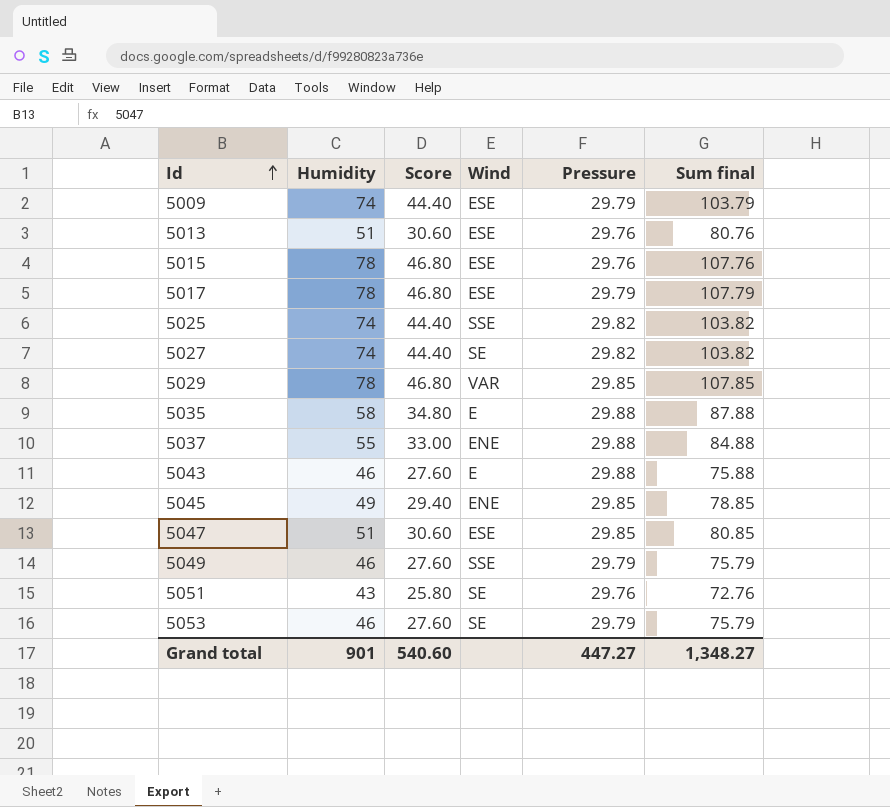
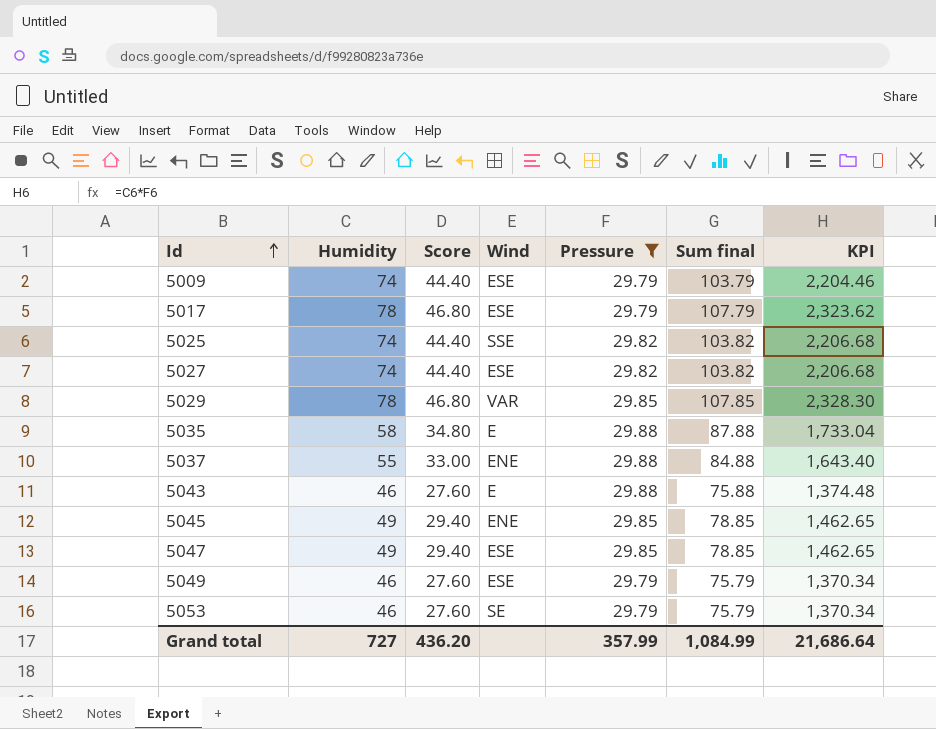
filter: none -> Pressure != 29.76
column KPI | formula: none -> [Humidity] * [Pressure]
5027 | Wind: SE -> ESE
5047 | Humidity: 51 -> 49
5047 | Score: 30.60 -> 29.40
5047 | Sum final: 80.85 -> 78.85
5049 | Wind: SSE -> ESE
Grand total | Humidity: 901 -> 727
Grand total | Score: 540.60 -> 436.20
Grand total | Pressure: 447.27 -> 357.99
Grand total | Sum final: 1,348.27 -> 1,084.99

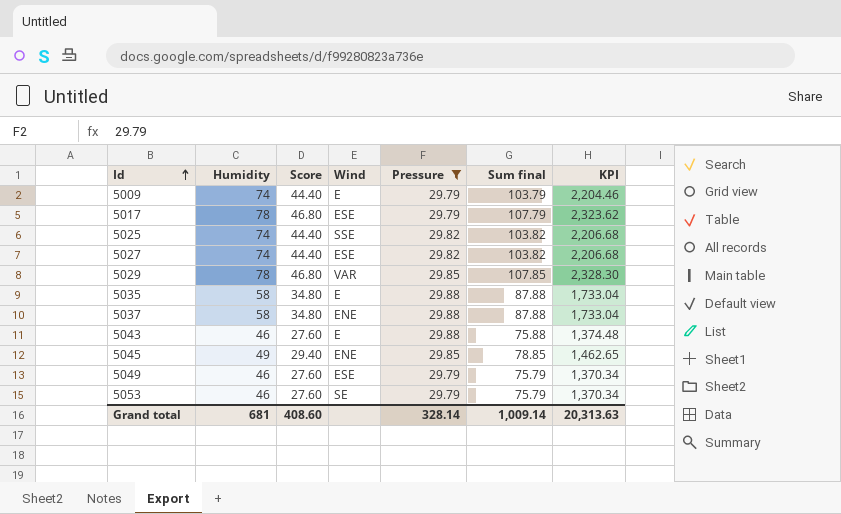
row 5047: 49 | 29.40 | ESE | 29.85 | 78.85 | 1,462.65 -> none
5009 | Wind: ESE -> E
5037 | Humidity: 55 -> 58
5037 | Score: 33.00 -> 34.80
5037 | Sum final: 84.88 -> 87.88
5037 | KPI: 1,643.40 -> 1,733.04
Grand total | Humidity: 727 -> 681
Grand total | Score: 436.20 -> 408.60
Grand total | Pressure: 357.99 -> 328.14
Grand total | Sum final: 1,084.99 -> 1,009.14
Grand total | KPI: 21,686.64 -> 20,313.63

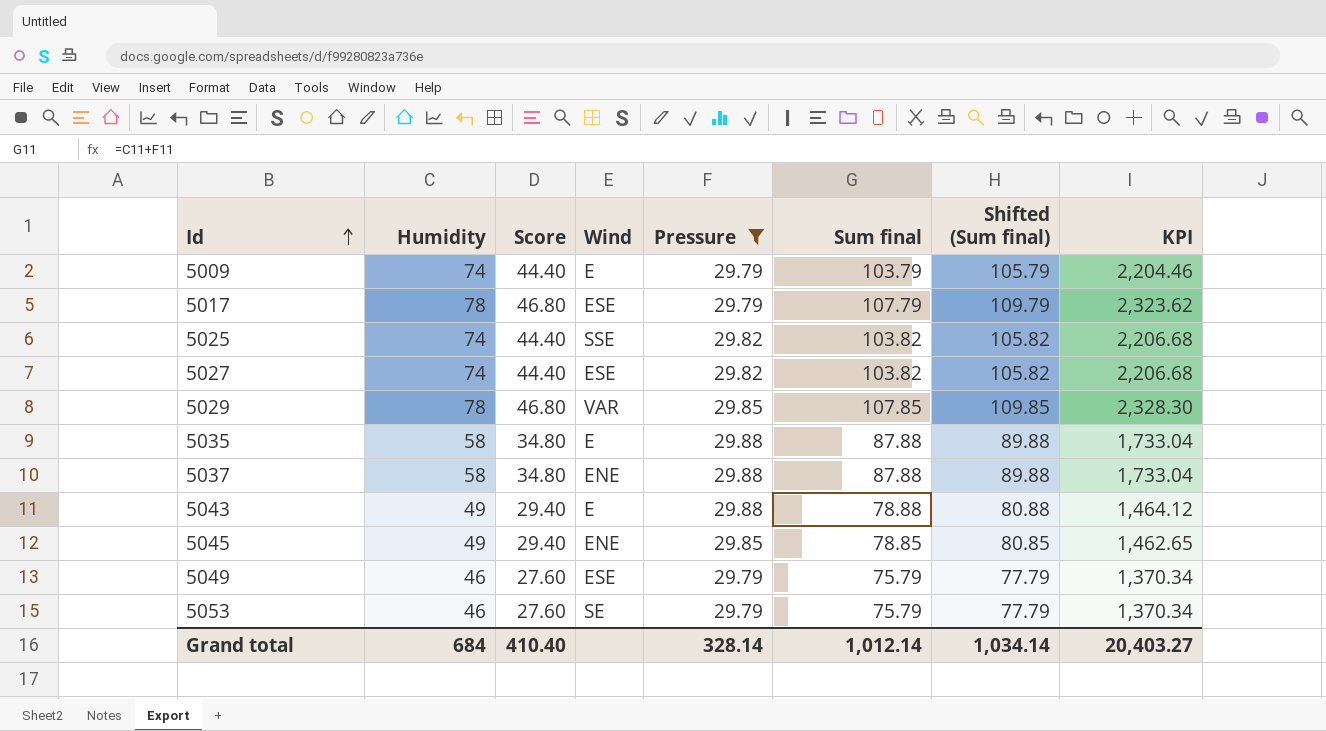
column Shifted (Sum final) | formula: none -> [Sum final] + 2
5043 | Humidity: 46 -> 49
5043 | Score: 27.60 -> 29.40
5043 | Sum final: 75.88 -> 78.88
5043 | KPI: 1,374.48 -> 1,464.12
Grand total | Humidity: 681 -> 684
Grand total | Score: 408.60 -> 410.40
Grand total | Sum final: 1,009.14 -> 1,012.14
Grand total | KPI: 20,313.63 -> 20,403.27

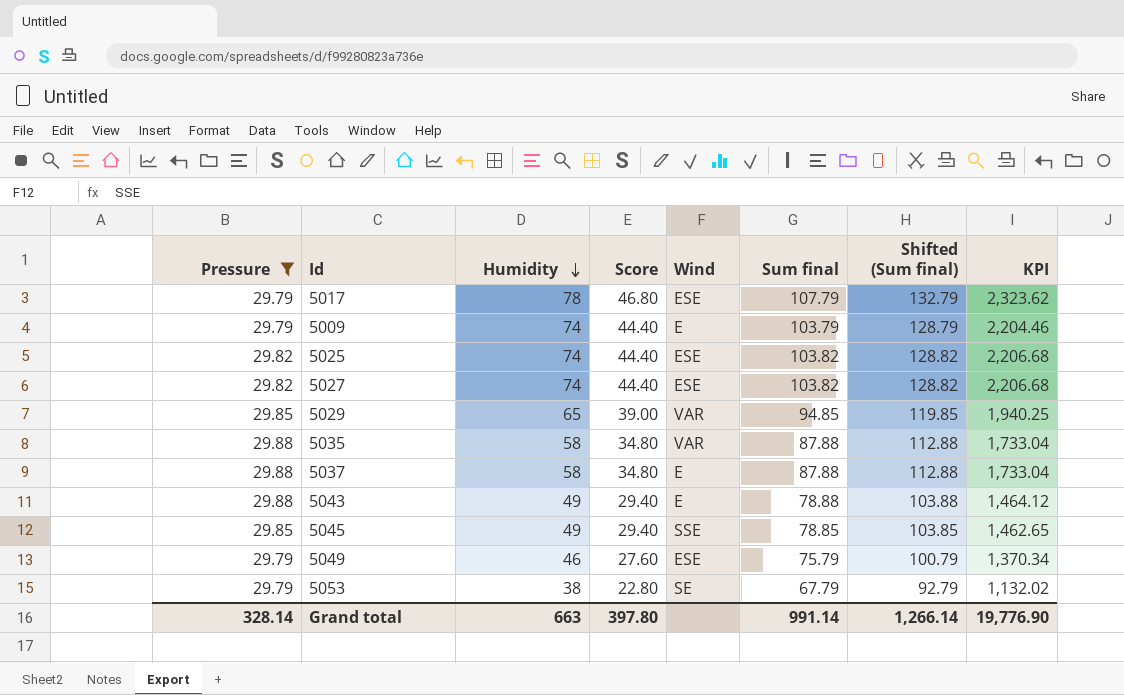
row order: Id ascending -> Humidity descending
column Pressure | position: 5 -> 1
column Shifted (Sum final) | formula: [Sum final] + 2 -> [Sum final] + 25
5025 | Wind: SSE -> ESE
5029 | Humidity: 78 -> 65
5029 | Score: 46.80 -> 39.00
5029 | Sum final: 107.85 -> 94.85
5029 | KPI: 2,328.30 -> 1,940.25
5035 | Wind: E -> VAR
5037 | Wind: ENE -> E
5045 | Wind: ENE -> SSE
5053 | Humidity: 46 -> 38
5053 | Score: 27.60 -> 22.80
5053 | Sum final: 75.79 -> 67.79
5053 | KPI: 1,370.34 -> 1,132.02
Grand total | Humidity: 684 -> 663
Grand total | Score: 410.40 -> 397.80
Grand total | Sum final: 1,012.14 -> 991.14
Grand total | Shifted (Sum final): 1,034.14 -> 1,266.14
Grand total | KPI: 20,403.27 -> 19,776.90

